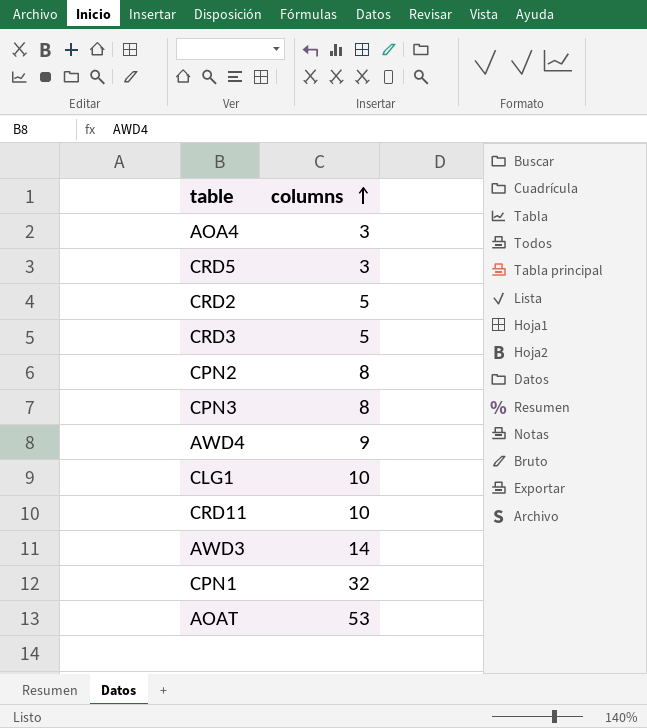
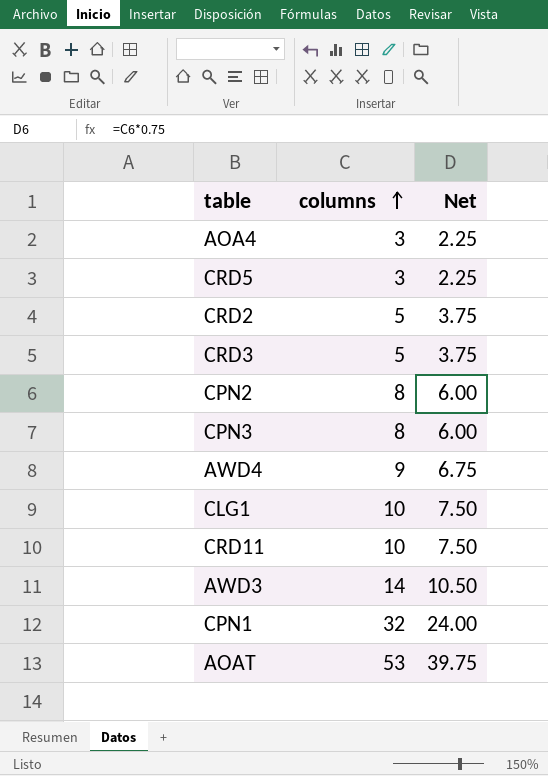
column Net | formula: none -> [columns] * 0.75

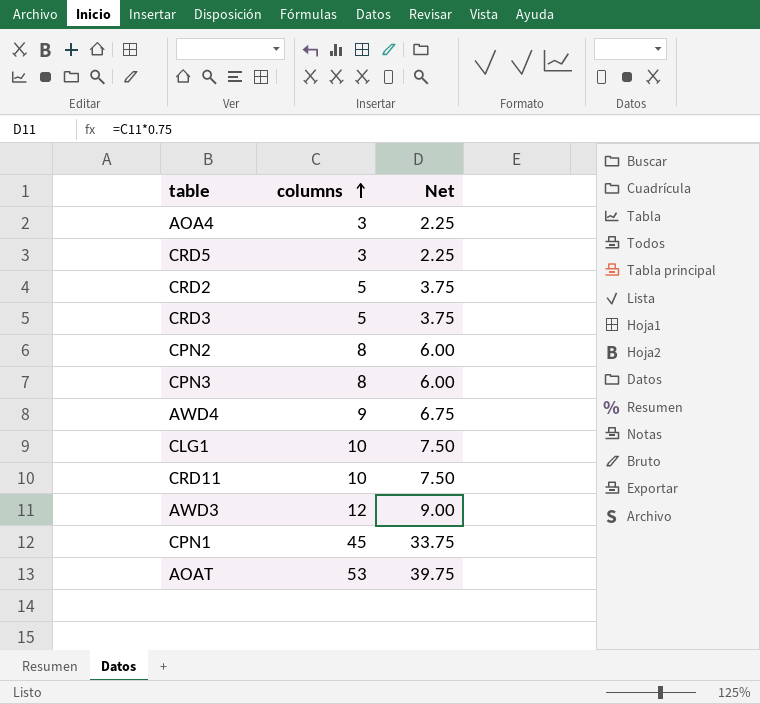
AWD3 | columns: 14 -> 12
AWD3 | Net: 10.50 -> 9.00
CPN1 | columns: 32 -> 45
CPN1 | Net: 24.00 -> 33.75

